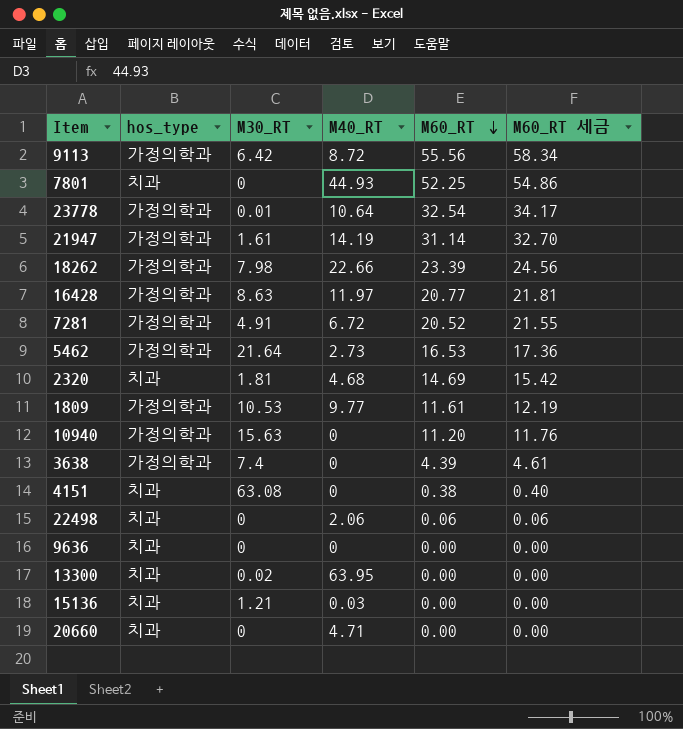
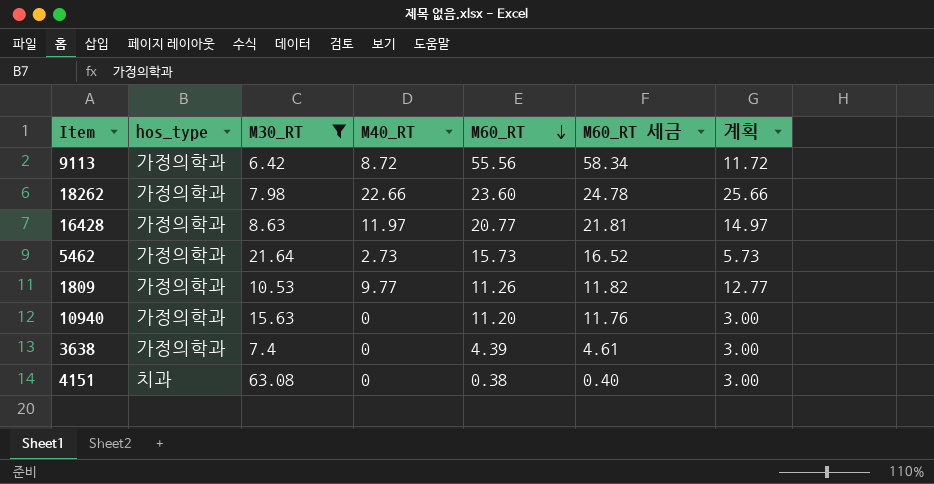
filter: none -> M30_RT >= 6.42
column 계획 | formula: none -> [M40_RT] + 3
18262 | M60_RT: 23.39 -> 23.60
18262 | M60_RT 세금: 24.56 -> 24.78
5462 | M60_RT: 16.53 -> 15.73
5462 | M60_RT 세금: 17.36 -> 16.52
1809 | M60_RT: 11.61 -> 11.26
1809 | M60_RT 세금: 12.19 -> 11.82

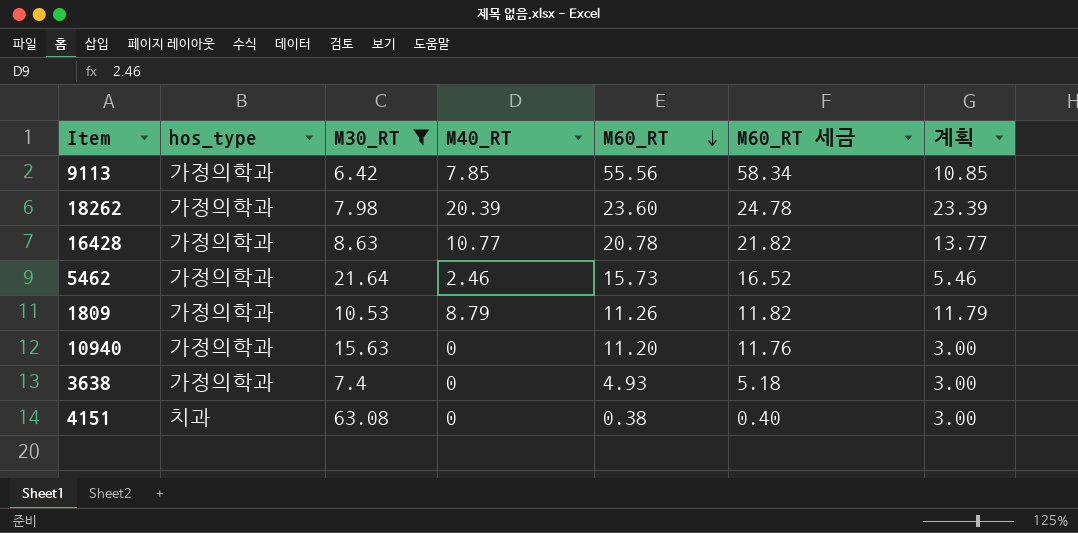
9113 | M40_RT: 8.72 -> 7.85
9113 | 계획: 11.72 -> 10.85
18262 | M40_RT: 22.66 -> 20.39
18262 | 계획: 25.66 -> 23.39
16428 | M40_RT: 11.97 -> 10.77
16428 | M60_RT: 20.77 -> 20.78
16428 | M60_RT 세금: 21.81 -> 21.82
16428 | 계획: 14.97 -> 13.77
5462 | M40_RT: 2.73 -> 2.46
5462 | 계획: 5.73 -> 5.46
1809 | M40_RT: 9.77 -> 8.79
1809 | 계획: 12.77 -> 11.79
3638 | M60_RT: 4.39 -> 4.93
3638 | M60_RT 세금: 4.61 -> 5.18

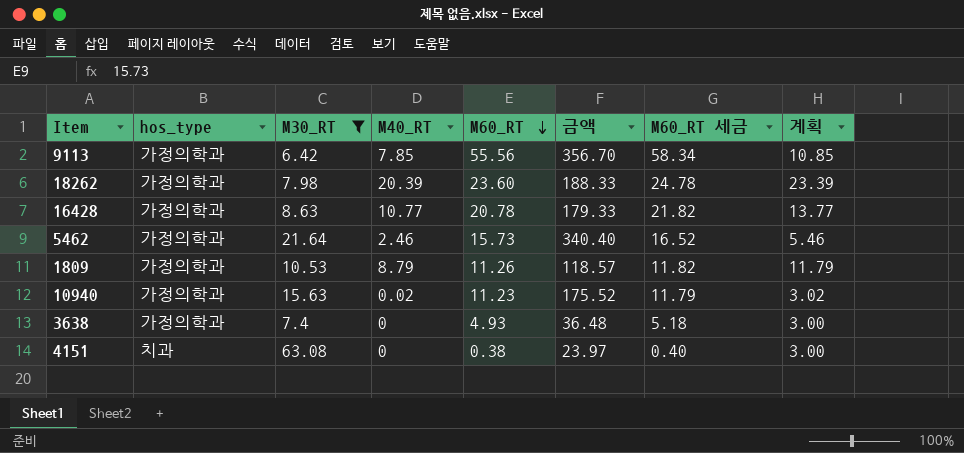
column 금액 | formula: none -> [M30_RT] * [M60_RT]
10940 | M40_RT: 0 -> 0.02
10940 | M60_RT: 11.20 -> 11.23
10940 | M60_RT 세금: 11.76 -> 11.79
10940 | 계획: 3.00 -> 3.02

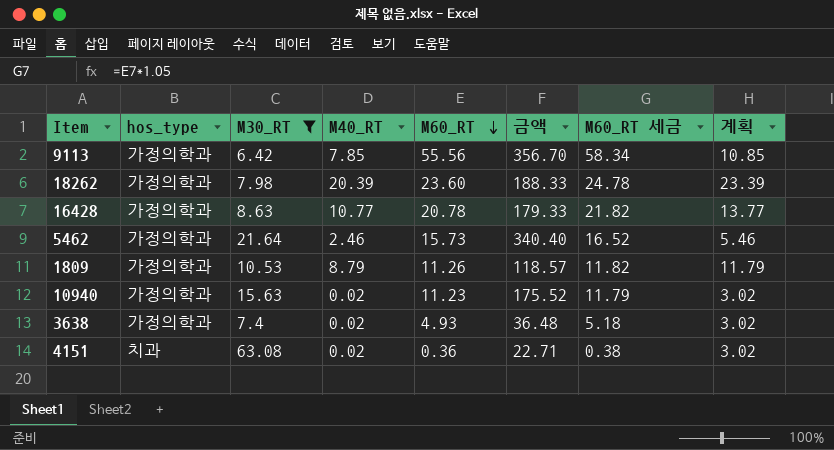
3638 | M40_RT: 0 -> 0.02
3638 | 계획: 3.00 -> 3.02
4151 | M40_RT: 0 -> 0.02
4151 | M60_RT: 0.38 -> 0.36
4151 | 금액: 23.97 -> 22.71
4151 | M60_RT 세금: 0.40 -> 0.38
4151 | 계획: 3.00 -> 3.02

